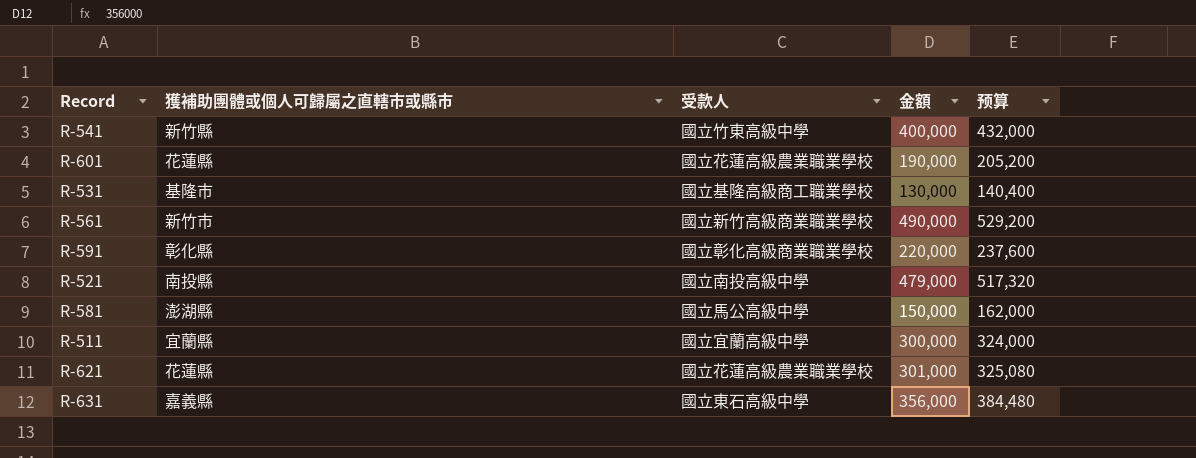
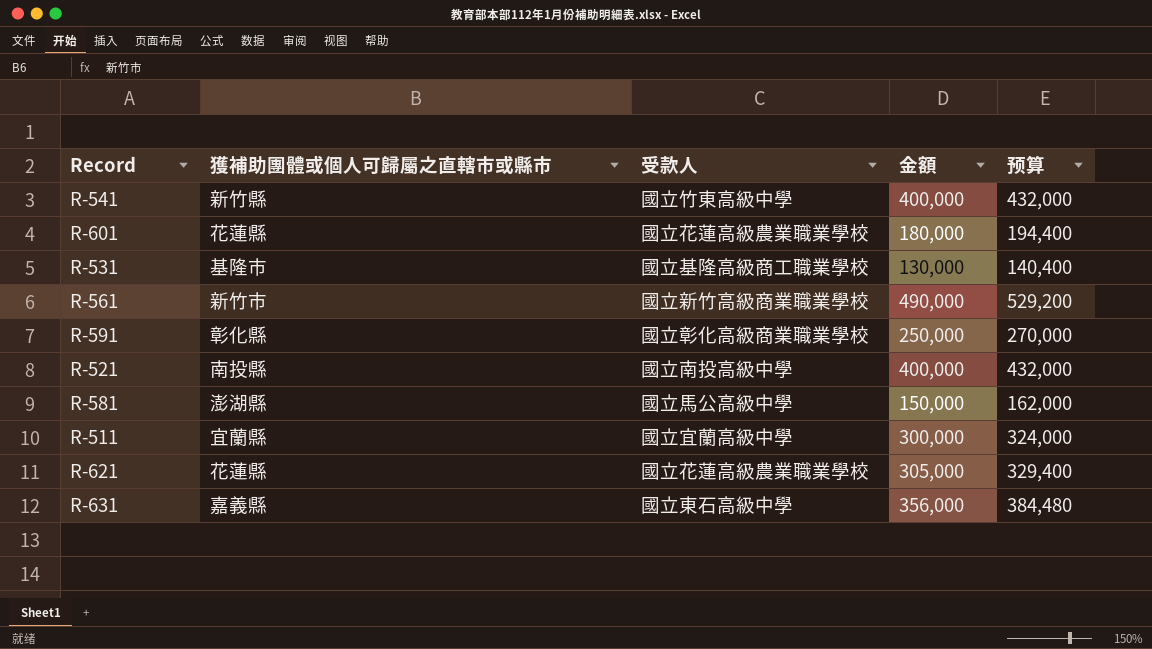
R-601 | 金額: 190,000 -> 180,000
R-601 | 预算: 205,200 -> 194,400
R-591 | 金額: 220,000 -> 250,000
R-591 | 预算: 237,600 -> 270,000
R-521 | 金額: 479,000 -> 400,000
R-521 | 预算: 517,320 -> 432,000
R-621 | 金額: 301,000 -> 305,000
R-621 | 预算: 325,080 -> 329,400

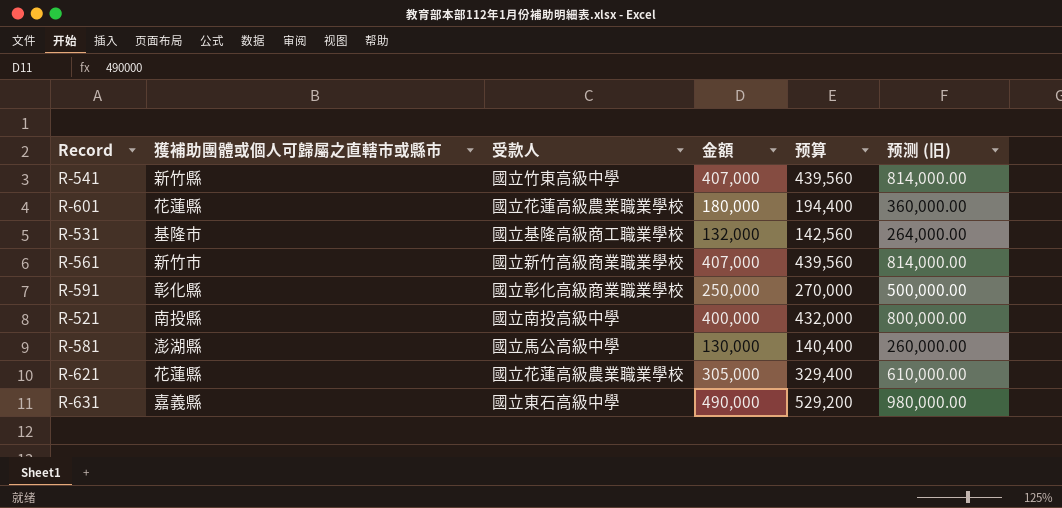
column 预测 (旧) | formula: none -> [金額] * 2
row R-511: 宜蘭縣 | 國立宜蘭高級中學 | 300,000 | 324,000 -> none
R-541 | 金額: 400,000 -> 407,000
R-541 | 预算: 432,000 -> 439,560
R-531 | 金額: 130,000 -> 132,000
R-531 | 预算: 140,400 -> 142,560
R-561 | 金額: 490,000 -> 407,000
R-561 | 预算: 529,200 -> 439,560
R-581 | 金額: 150,000 -> 130,000
R-581 | 预算: 162,000 -> 140,400
R-631 | 金額: 356,000 -> 490,000
R-631 | 预算: 384,480 -> 529,200

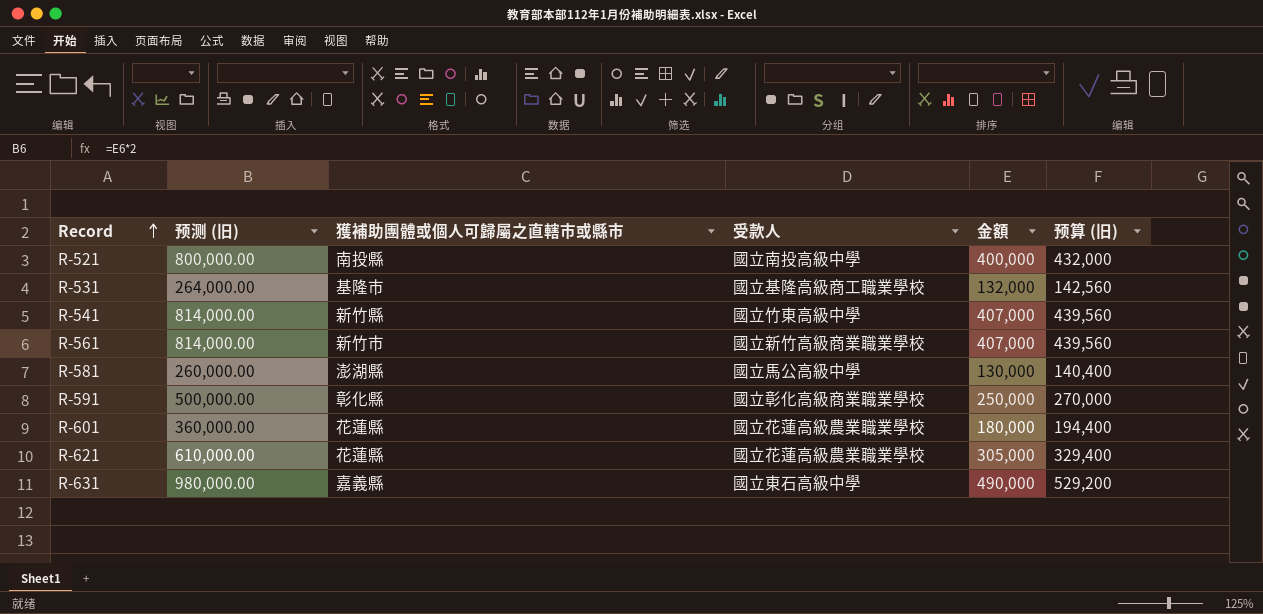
row order: none -> Record ascending
column 预测 (旧) | position: 6 -> 2
column name: 预算 -> 预算 (旧)

